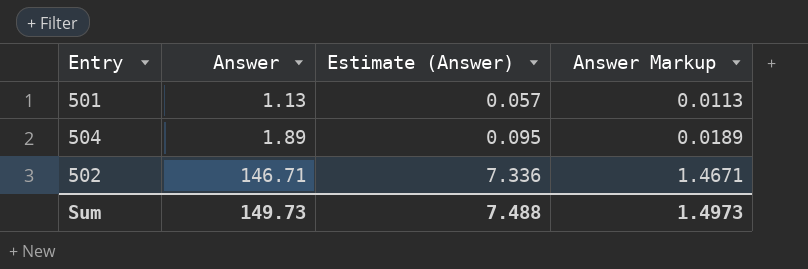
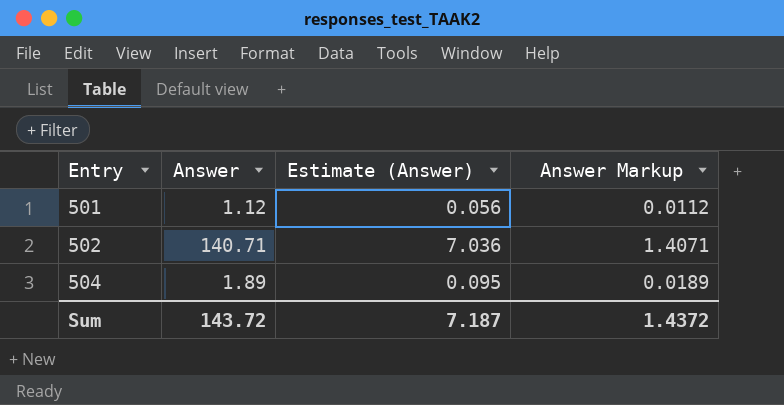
row order: Answer ascending -> Entry ascending
501 | Answer: 1.13 -> 1.12
501 | Estimate (Answer): 0.057 -> 0.056
501 | Answer Markup: 0.0113 -> 0.0112
502 | Answer: 146.71 -> 140.71
502 | Estimate (Answer): 7.336 -> 7.036
502 | Answer Markup: 1.4671 -> 1.4071
Sum | Answer: 149.73 -> 143.72
Sum | Estimate (Answer): 7.488 -> 7.187
Sum | Answer Markup: 1.4973 -> 1.4372

